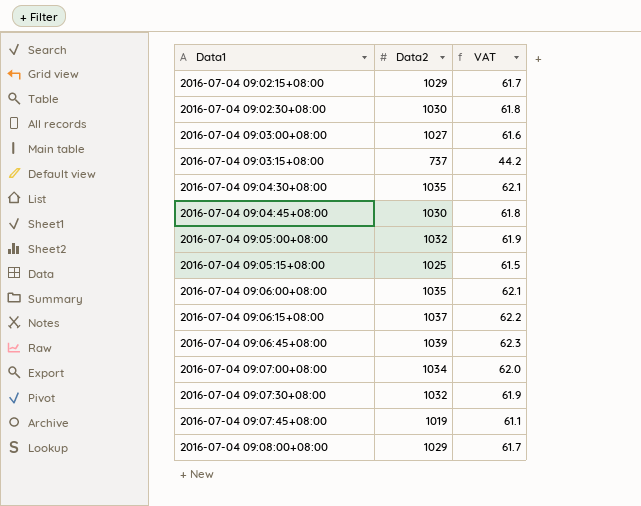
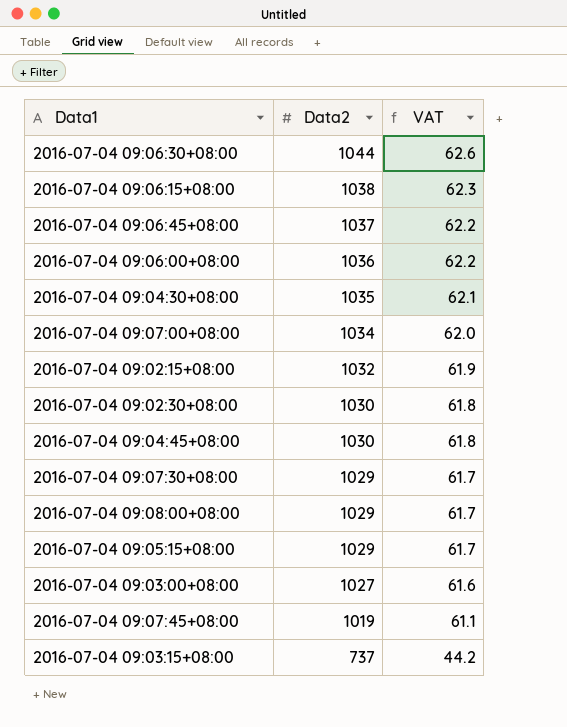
row order: Data1 ascending -> Data2 descending
row 2016-07-04 09:05:00+08:00: 1032 | 61.9 -> none
row 2016-07-04 09:06:30+08:00: none -> 1044 | 62.6
2016-07-04 09:06:15+08:00 | Data2: 1037 -> 1038
2016-07-04 09:06:15+08:00 | VAT: 62.2 -> 62.3
2016-07-04 09:06:45+08:00 | Data2: 1039 -> 1037
2016-07-04 09:06:45+08:00 | VAT: 62.3 -> 62.2
2016-07-04 09:06:00+08:00 | Data2: 1035 -> 1036
2016-07-04 09:06:00+08:00 | VAT: 62.1 -> 62.2
2016-07-04 09:02:15+08:00 | Data2: 1029 -> 1032
2016-07-04 09:02:15+08:00 | VAT: 61.7 -> 61.9
2016-07-04 09:07:30+08:00 | Data2: 1032 -> 1029
2016-07-04 09:07:30+08:00 | VAT: 61.9 -> 61.7
2016-07-04 09:05:15+08:00 | Data2: 1025 -> 1029
2016-07-04 09:05:15+08:00 | VAT: 61.5 -> 61.7

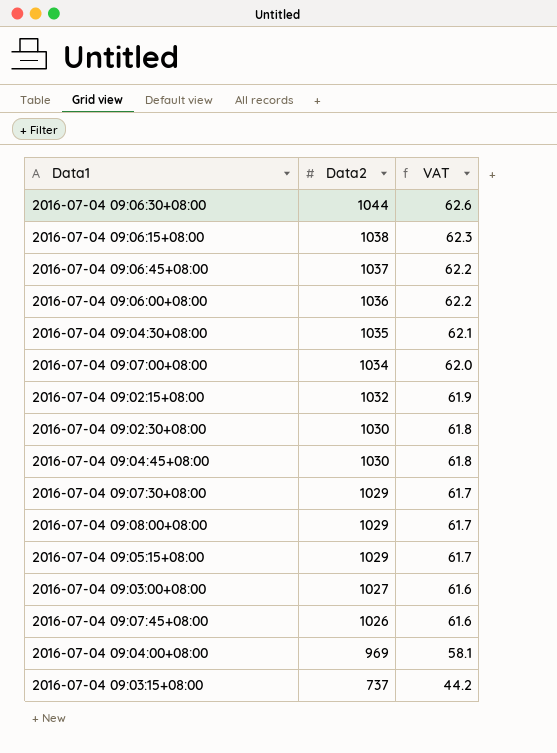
2016-07-04 09:07:45+08:00 | Data2: 1019 -> 1026
2016-07-04 09:07:45+08:00 | VAT: 61.1 -> 61.6
row 2016-07-04 09:04:00+08:00: none -> 969 | 58.1

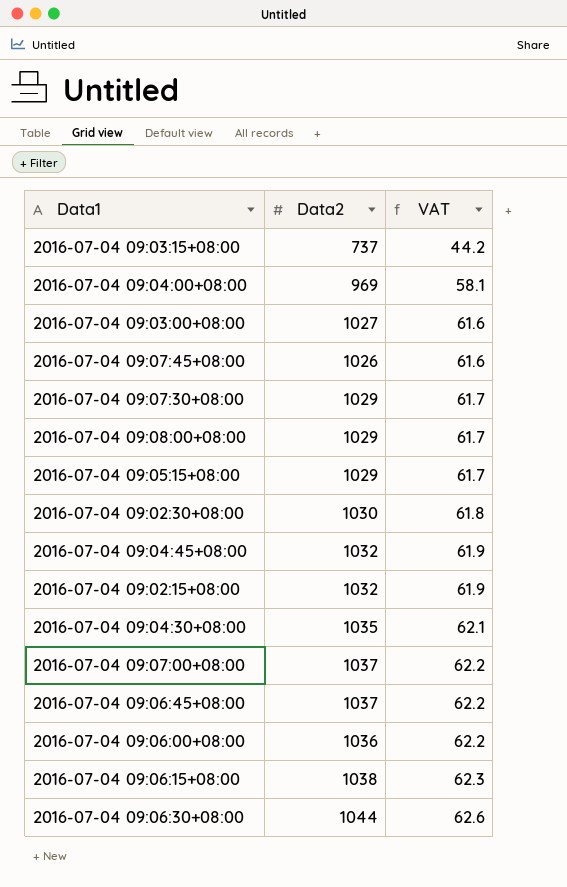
row order: Data2 descending -> VAT ascending
2016-07-04 09:04:45+08:00 | Data2: 1030 -> 1032
2016-07-04 09:04:45+08:00 | VAT: 61.8 -> 61.9
2016-07-04 09:07:00+08:00 | Data2: 1034 -> 1037
2016-07-04 09:07:00+08:00 | VAT: 62.0 -> 62.2

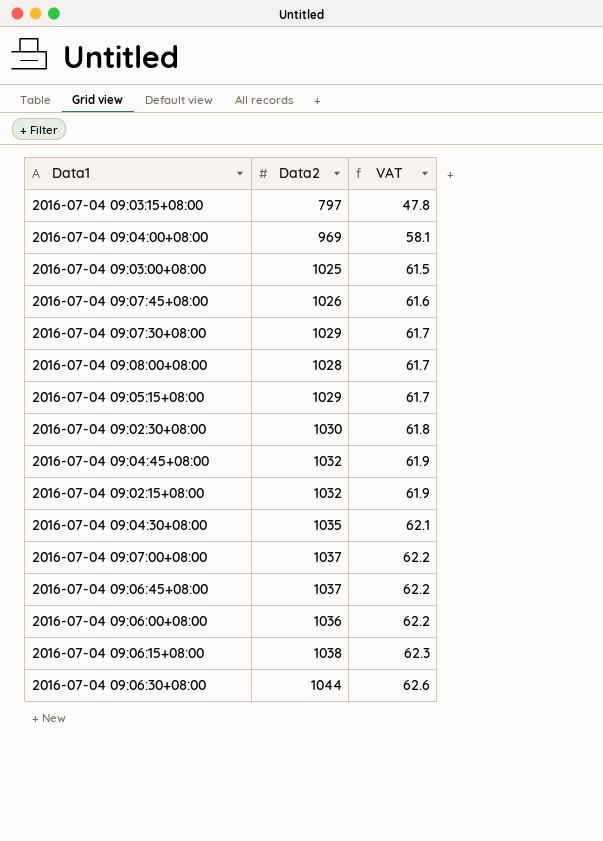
2016-07-04 09:03:15+08:00 | Data2: 737 -> 797
2016-07-04 09:03:15+08:00 | VAT: 44.2 -> 47.8
2016-07-04 09:03:00+08:00 | Data2: 1027 -> 1025
2016-07-04 09:03:00+08:00 | VAT: 61.6 -> 61.5
2016-07-04 09:08:00+08:00 | Data2: 1029 -> 1028

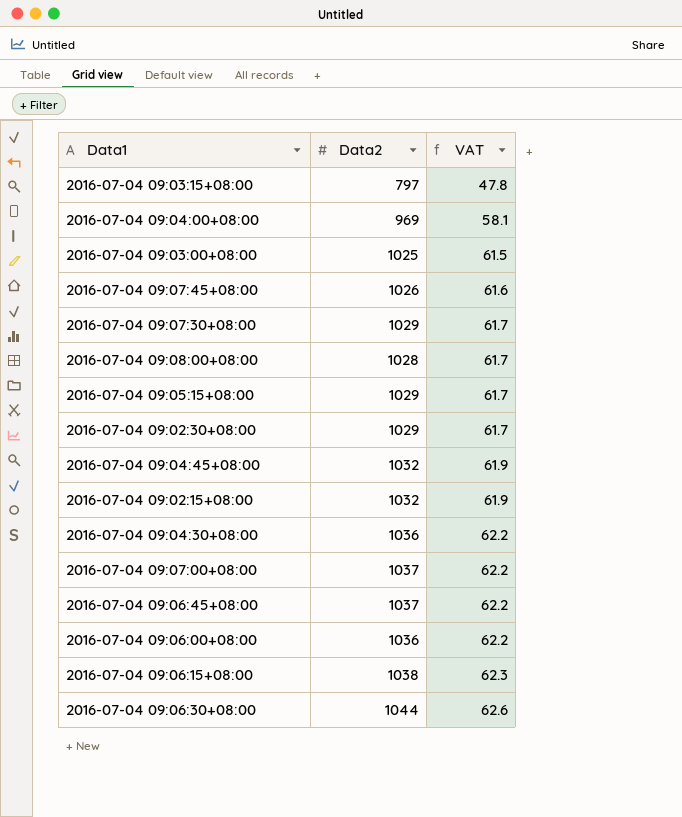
2016-07-04 09:02:30+08:00 | Data2: 1030 -> 1029
2016-07-04 09:02:30+08:00 | VAT: 61.8 -> 61.7
2016-07-04 09:04:30+08:00 | Data2: 1035 -> 1036
2016-07-04 09:04:30+08:00 | VAT: 62.1 -> 62.2

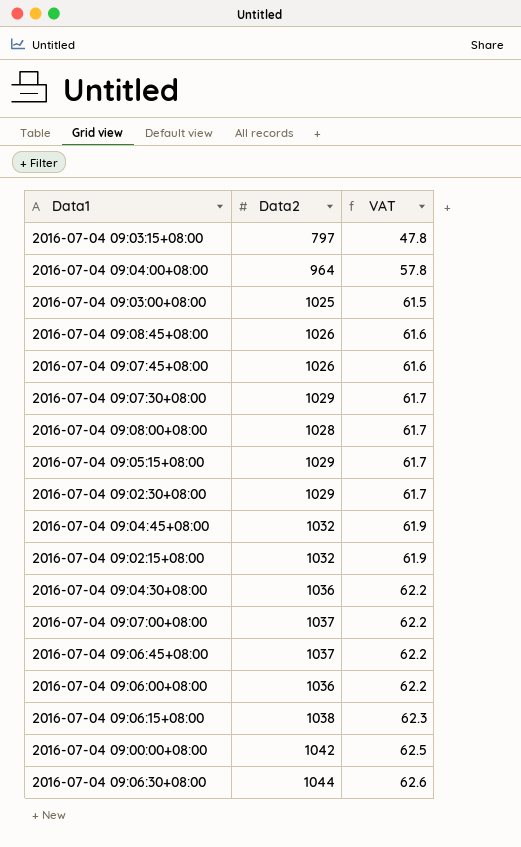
2016-07-04 09:04:00+08:00 | Data2: 969 -> 964
2016-07-04 09:04:00+08:00 | VAT: 58.1 -> 57.8
row 2016-07-04 09:08:45+08:00: none -> 1026 | 61.6
row 2016-07-04 09:00:00+08:00: none -> 1042 | 62.5

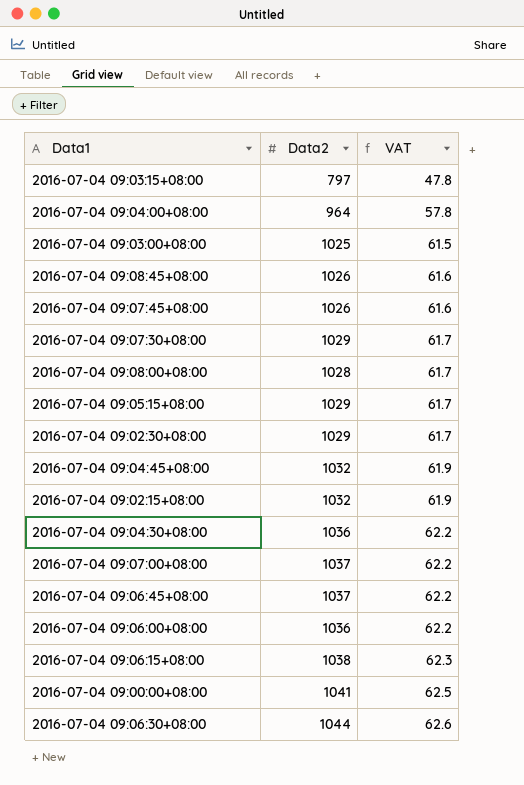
2016-07-04 09:00:00+08:00 | Data2: 1042 -> 1041

